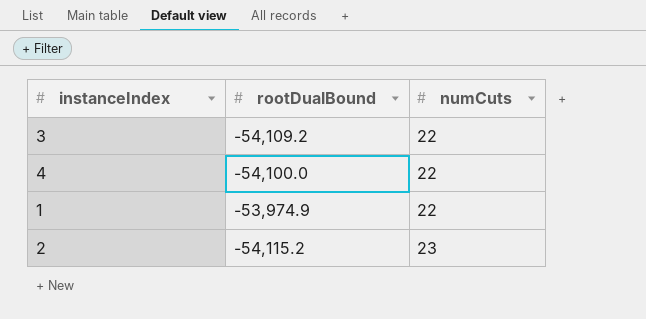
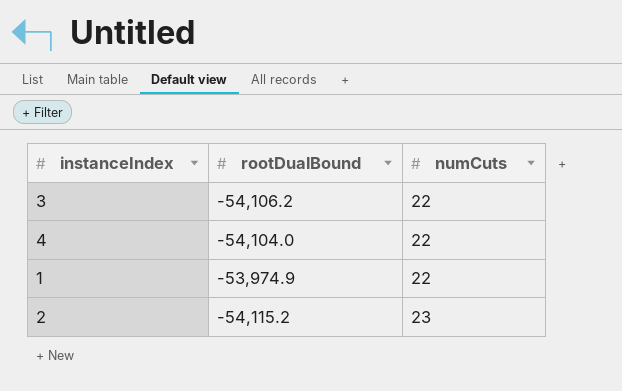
3 | rootDualBound: -54,109.2 -> -54,106.2
4 | rootDualBound: -54,100.0 -> -54,104.0

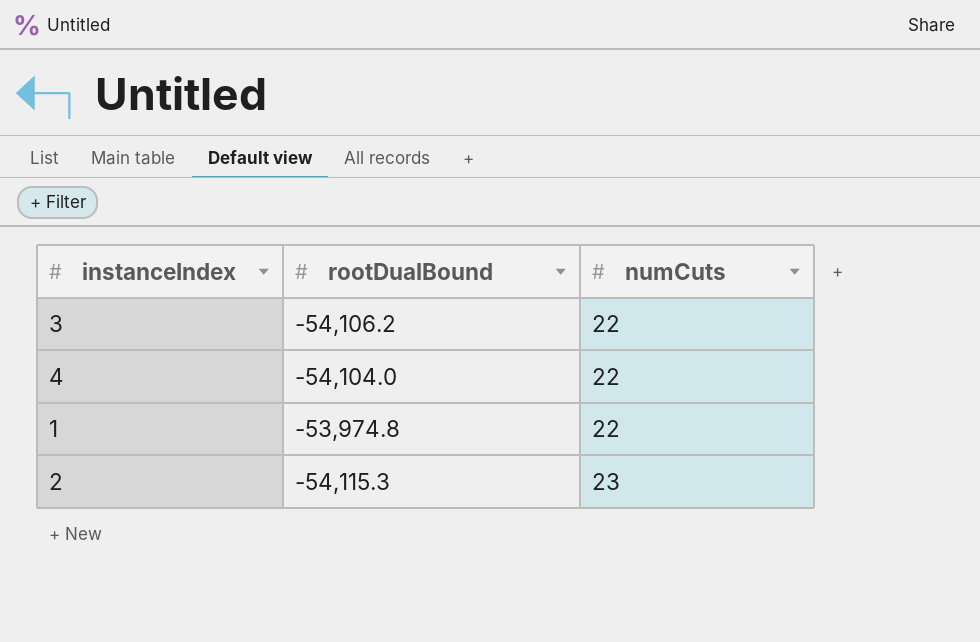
1 | rootDualBound: -53,974.9 -> -53,974.8
2 | rootDualBound: -54,115.2 -> -54,115.3

